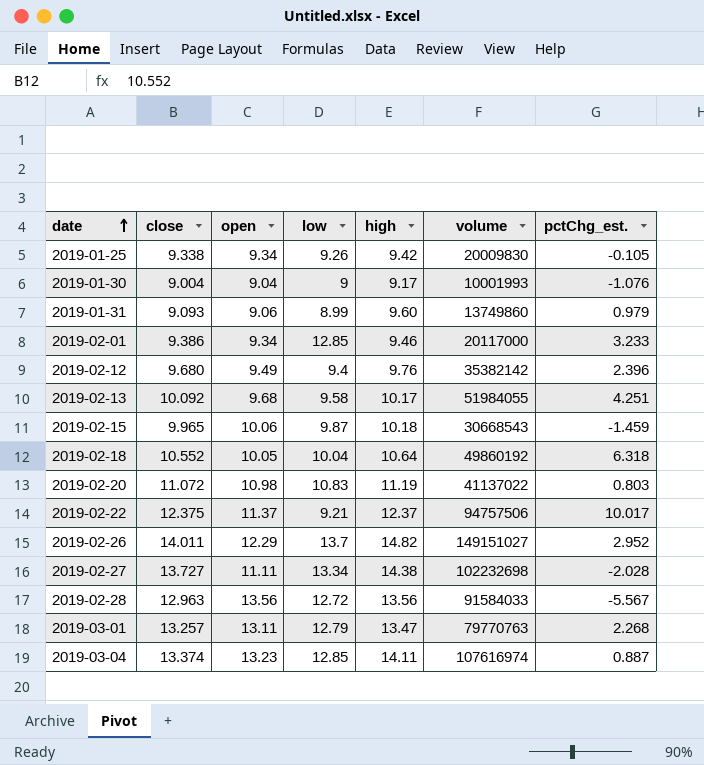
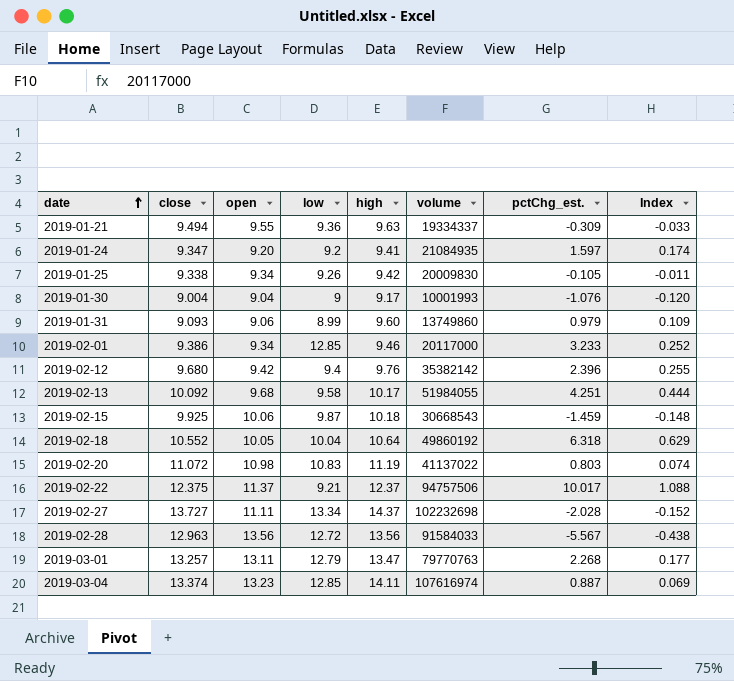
column Index | formula: none -> [pctChg_est.] / [low]
row 2019-02-26: 14.011 | 12.29 | 13.7 | 14.82 | 149151027 | 2.952 -> none
row 2019-01-21: none -> 9.494 | 9.55 | 9.36 | 9.63 | 19334337 | -0.309 | -0.033
row 2019-01-24: none -> 9.347 | 9.20 | 9.2 | 9.41 | 21084935 | 1.597 | 0.174
2019-02-12 | open: 9.49 -> 9.42
2019-02-15 | close: 9.965 -> 9.925
2019-02-27 | high: 14.38 -> 14.37

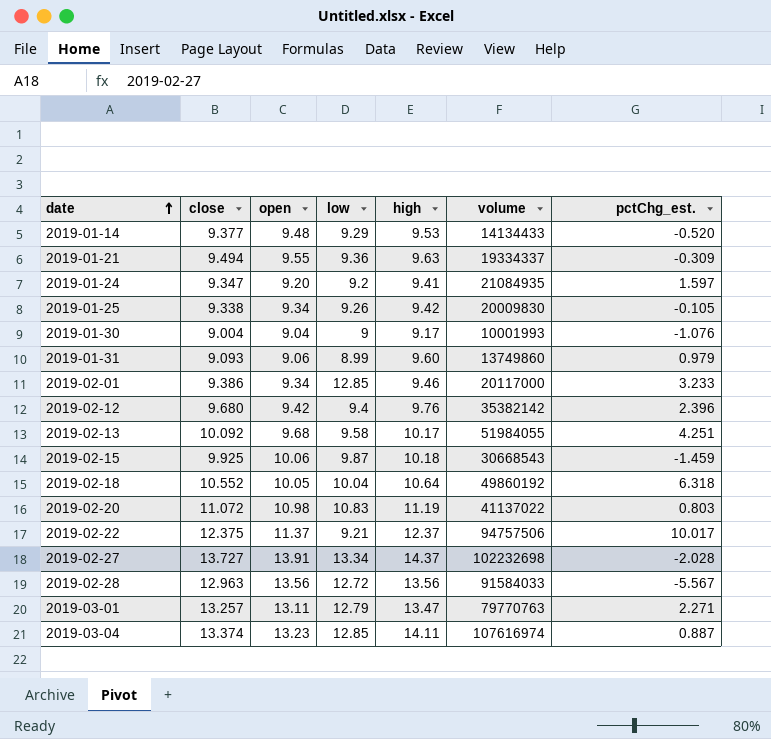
column Index | formula: [pctChg_est.] / [low] -> none
row 2019-01-14: none -> 9.377 | 9.48 | 9.29 | 9.53 | 14134433 | -0.520
2019-02-27 | open: 11.11 -> 13.91
2019-03-01 | pctChg_est.: 2.268 -> 2.271

